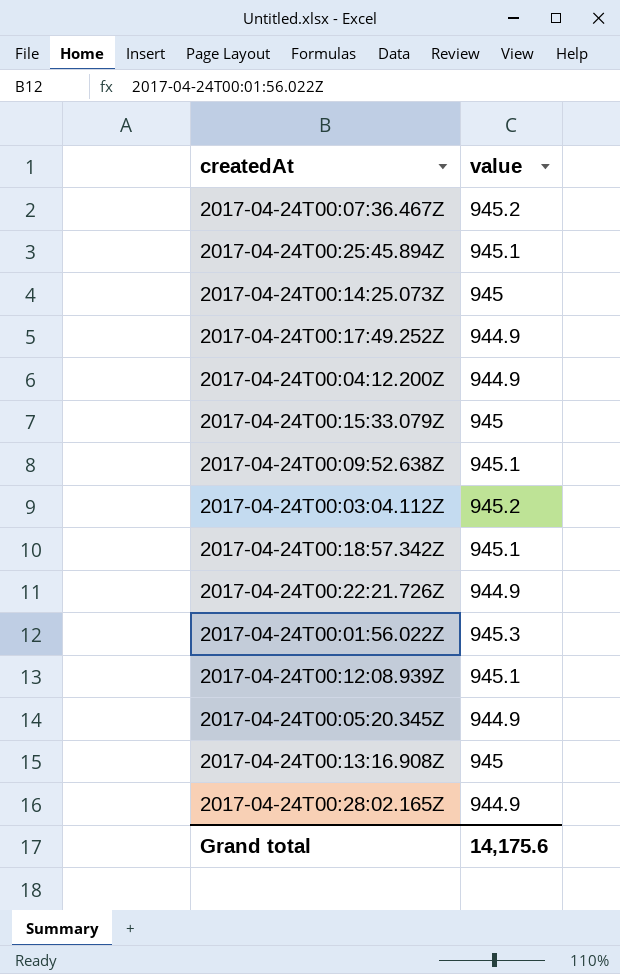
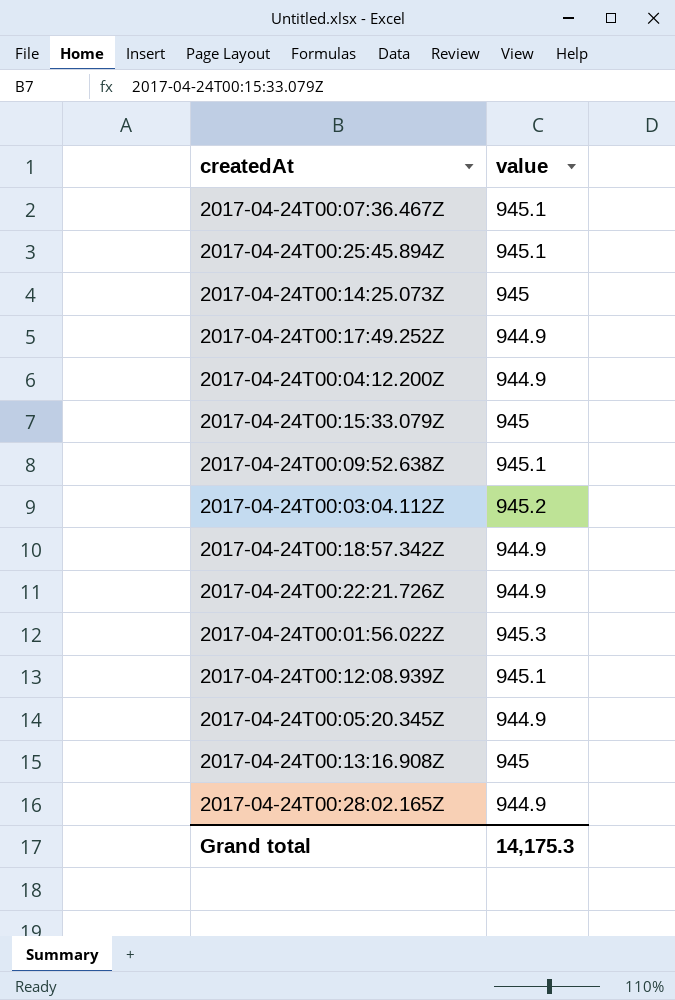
2017-04-24T00:07:36.467Z | value: 945.2 -> 945.1
2017-04-24T00:18:57.342Z | value: 945.1 -> 944.9
Grand total | value: 14,175.6 -> 14,175.3

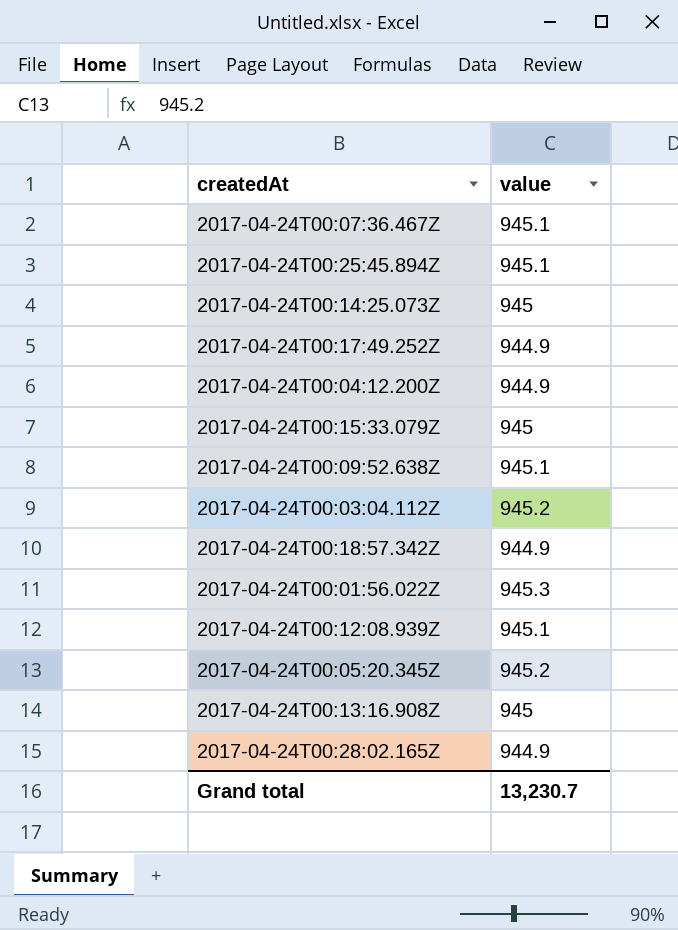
row 2017-04-24T00:22:21.726Z: 944.9 -> none
2017-04-24T00:05:20.345Z | value: 944.9 -> 945.2
Grand total | value: 14,175.3 -> 13,230.7

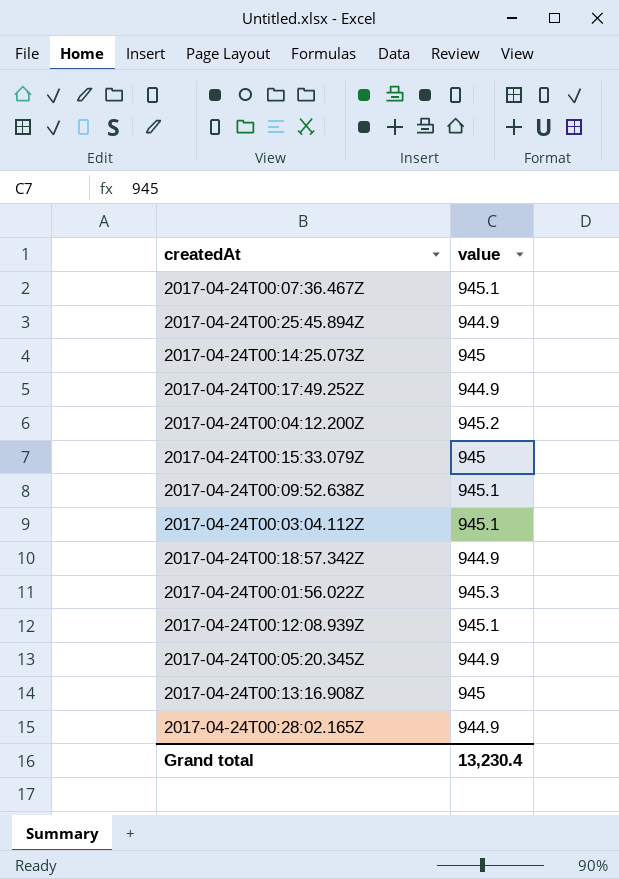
2017-04-24T00:25:45.894Z | value: 945.1 -> 944.9
2017-04-24T00:04:12.200Z | value: 944.9 -> 945.2
2017-04-24T00:03:04.112Z | value: 945.2 -> 945.1
2017-04-24T00:05:20.345Z | value: 945.2 -> 944.9
Grand total | value: 13,230.7 -> 13,230.4

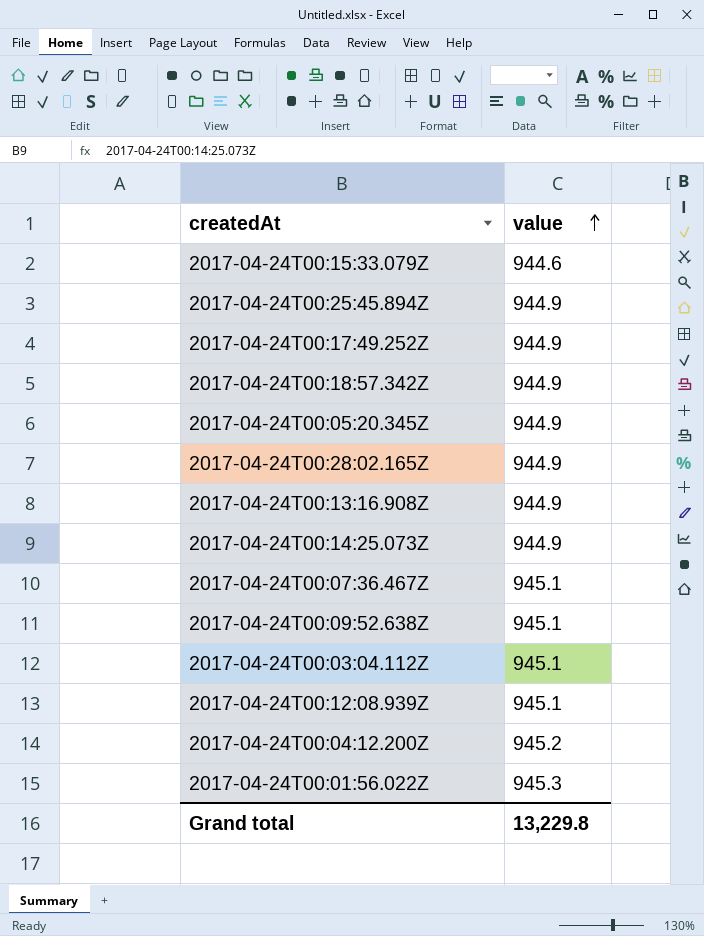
row order: none -> value ascending
2017-04-24T00:15:33.079Z | value: 945 -> 944.6
2017-04-24T00:13:16.908Z | value: 945 -> 944.9
2017-04-24T00:14:25.073Z | value: 945 -> 944.9
Grand total | value: 13,230.4 -> 13,229.8

